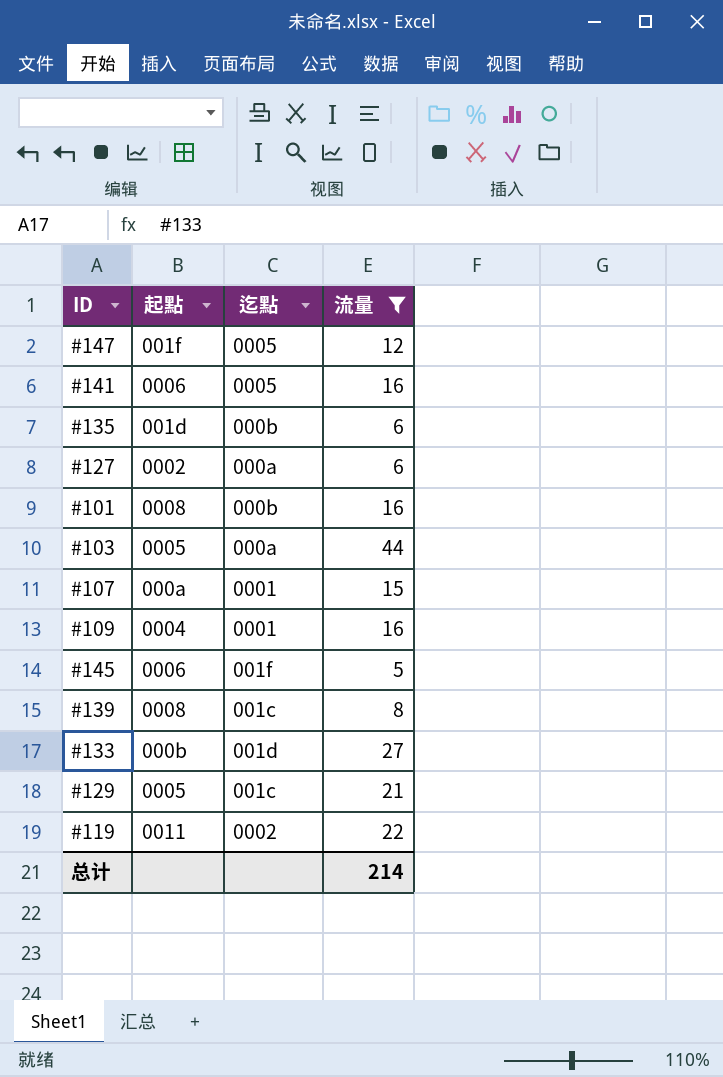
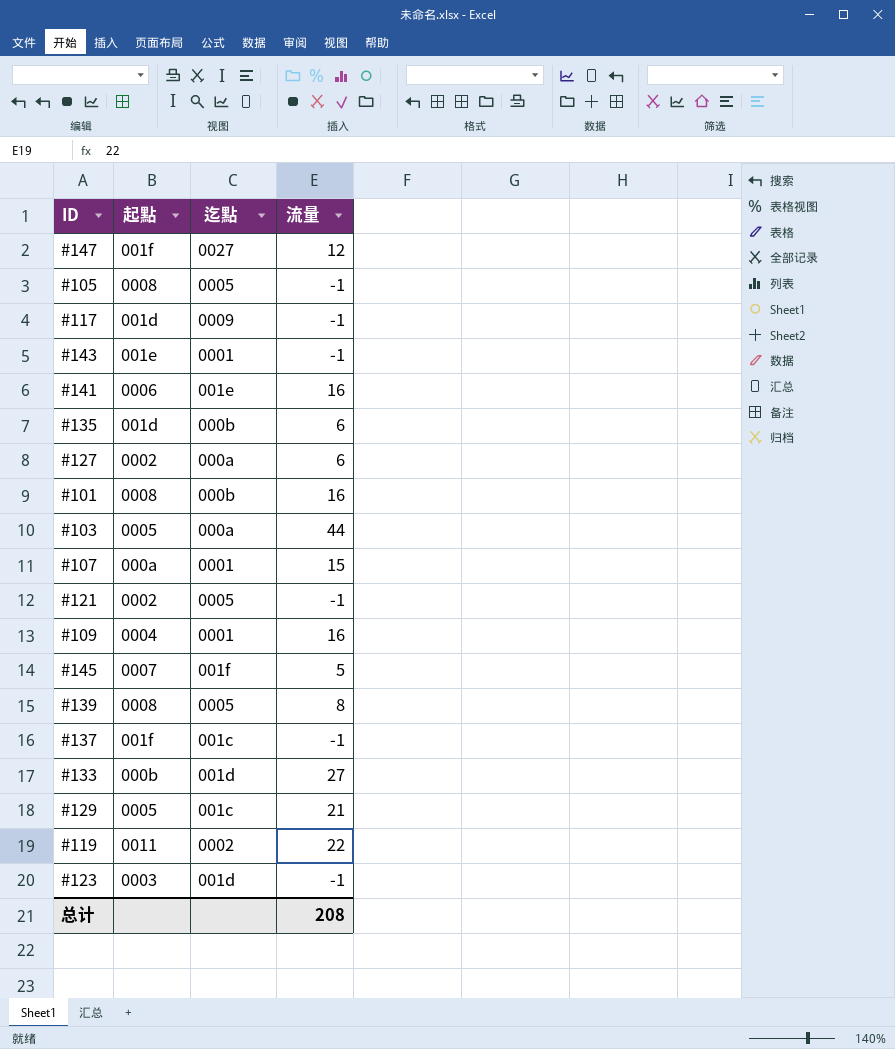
filter: 流量 != -1 -> none
#147 | 迄點: 0005 -> 0027
#141 | 迄點: 0005 -> 001e
#145 | 起點: 0006 -> 0007
#139 | 迄點: 001c -> 0005
总计 | 流量: 214 -> 208

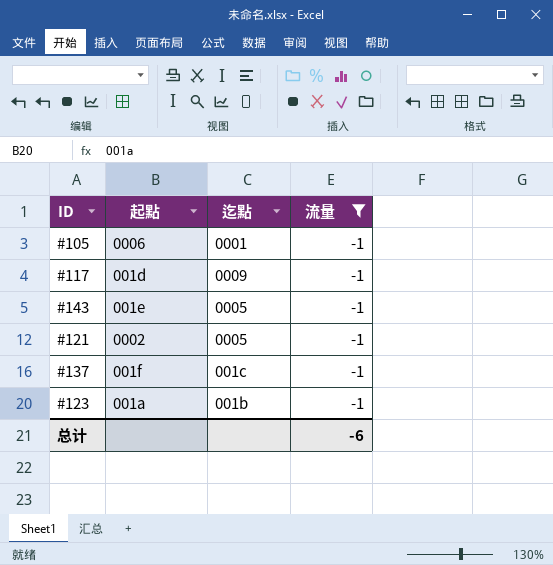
filter: none -> 流量 = -1
#105 | 起點: 0008 -> 0006
#105 | 迄點: 0005 -> 0001
#143 | 迄點: 0001 -> 0005
#123 | 起點: 0003 -> 001a
#123 | 迄點: 001d -> 001b
总计 | 流量: 208 -> -6

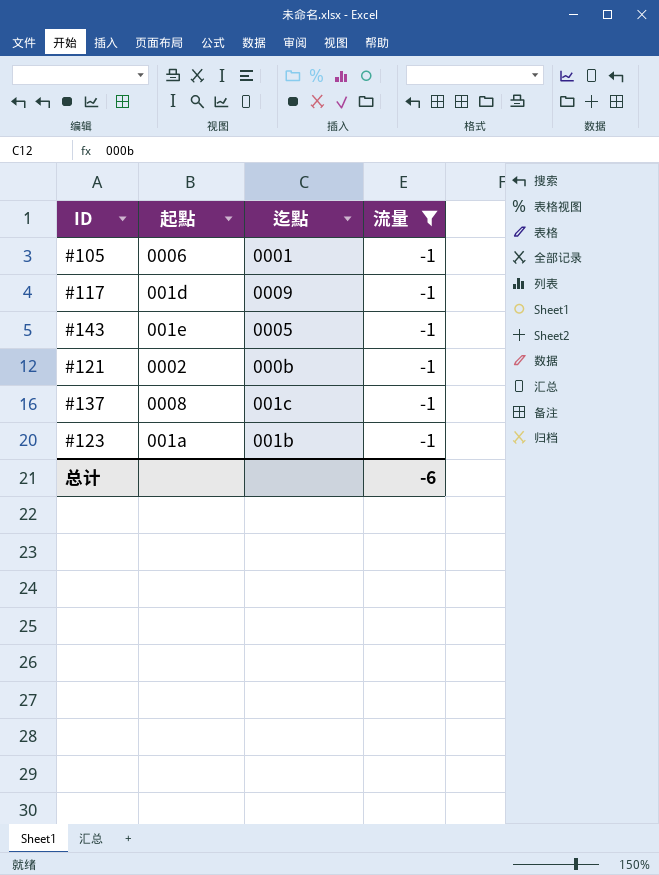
#121 | 迄點: 0005 -> 000b
#137 | 起點: 001f -> 0008

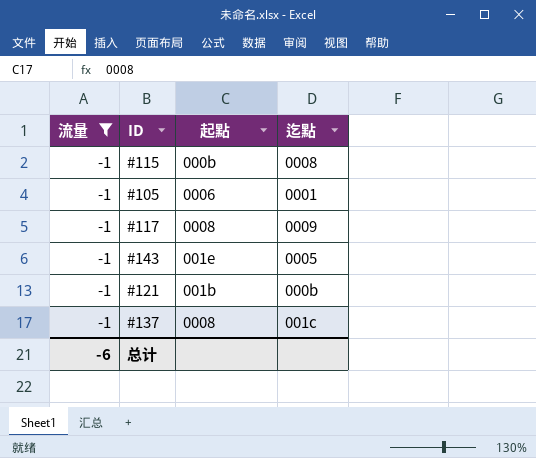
column 流量 | position: 4 -> 1
row #123: 001a | 001b | -1 -> none
row #115: none -> -1 | 000b | 0008
#117 | 起點: 001d -> 0008
#121 | 起點: 0002 -> 001b

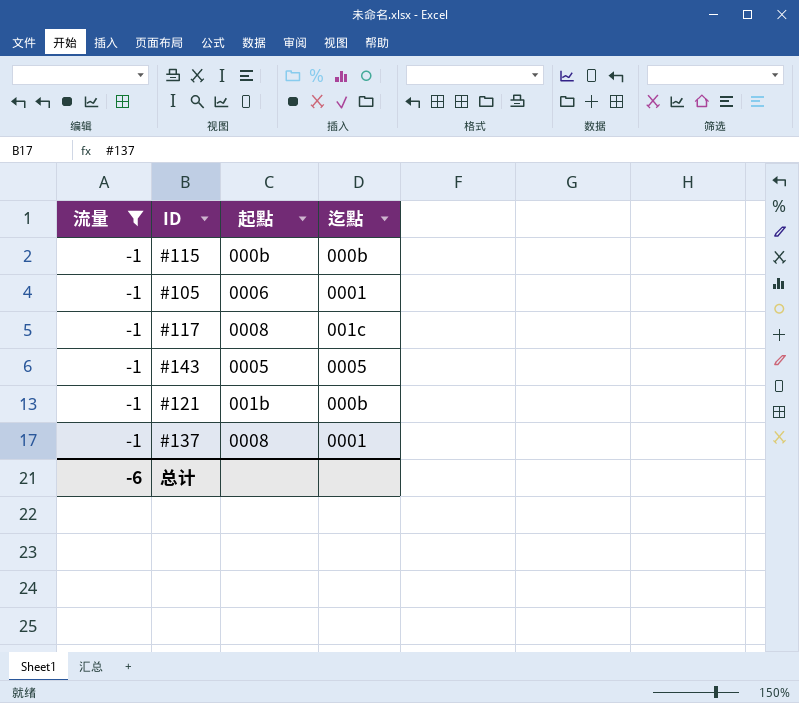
#115 | 迄點: 0008 -> 000b
#117 | 迄點: 0009 -> 001c
#143 | 起點: 001e -> 0005
#137 | 迄點: 001c -> 0001

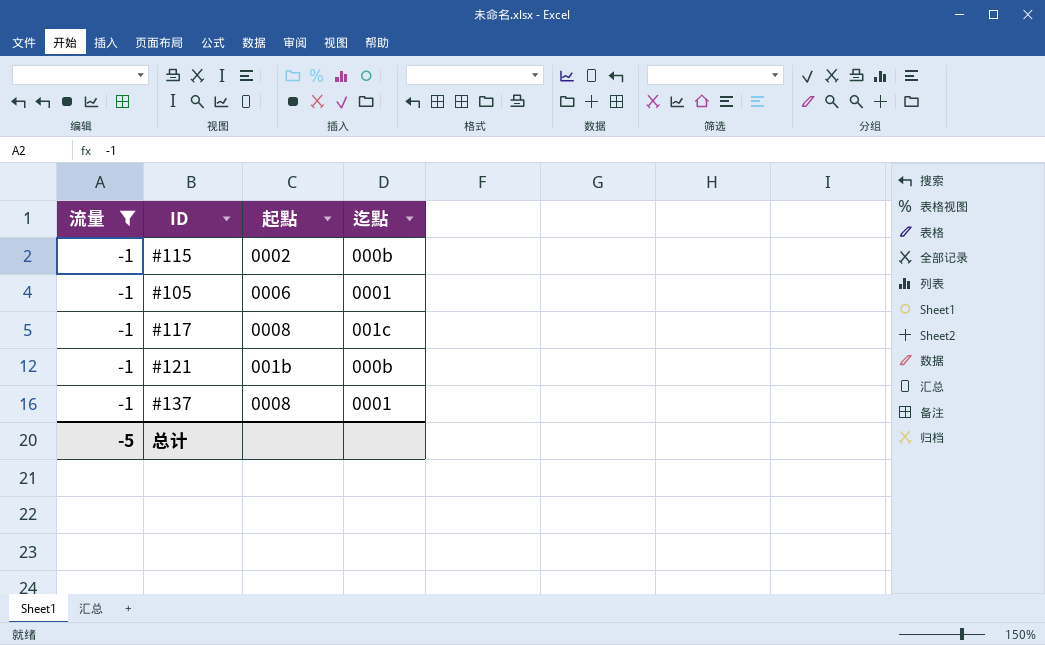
row #143: -1 | 0005 | 0005 -> none
#115 | 起點: 000b -> 0002
总计 | 流量: -6 -> -5

